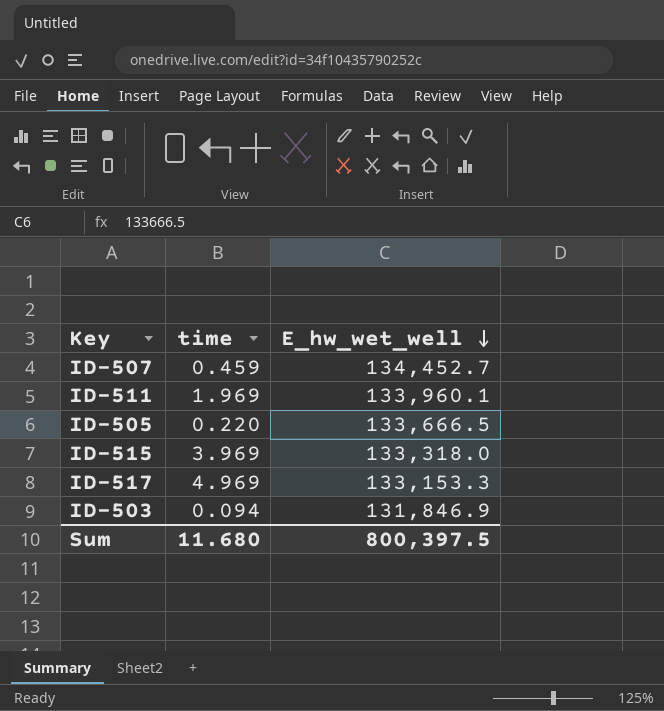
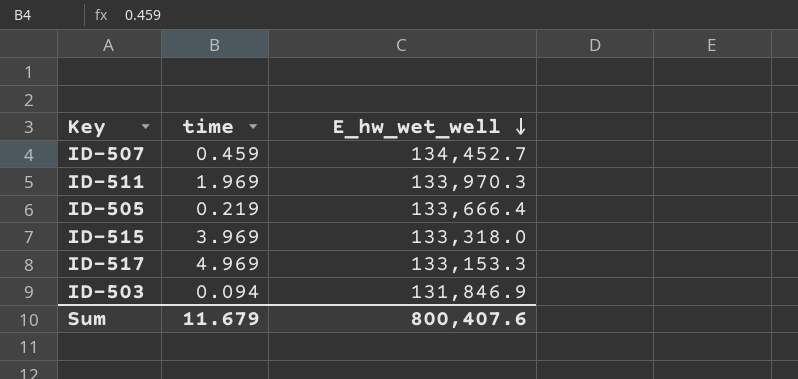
ID-511 | E_hw_wet_well: 133,960.1 -> 133,970.3
ID-505 | time: 0.220 -> 0.219
ID-505 | E_hw_wet_well: 133,666.5 -> 133,666.4
Sum | time: 11.680 -> 11.679
Sum | E_hw_wet_well: 800,397.5 -> 800,407.6

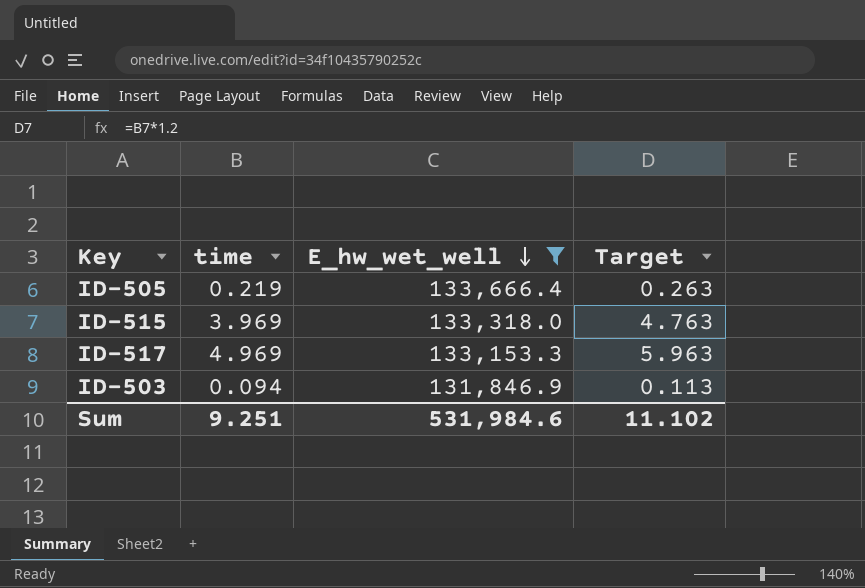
filter: none -> E_hw_wet_well <= 133,666.4
column Target | formula: none -> [time] * 1.2
Sum | time: 11.679 -> 9.251
Sum | E_hw_wet_well: 800,407.6 -> 531,984.6

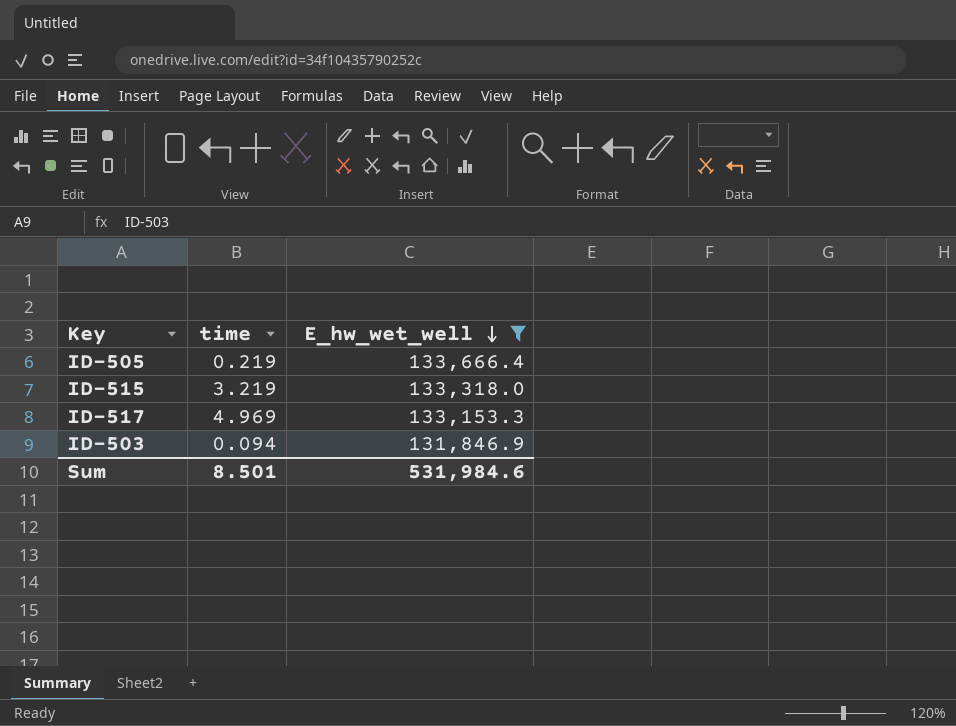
column Target | formula: [time] * 1.2 -> none
ID-515 | time: 3.969 -> 3.219
Sum | time: 9.251 -> 8.501

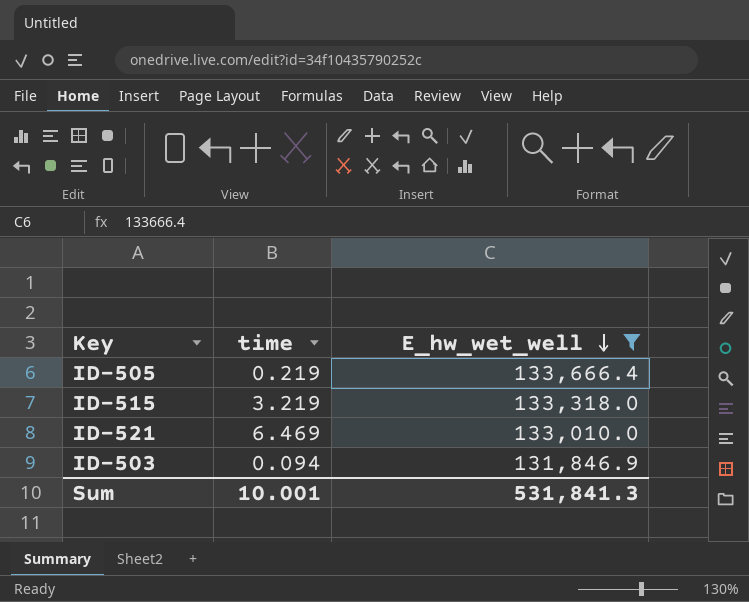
row ID-517: 4.969 | 133,153.3 -> none
row ID-521: none -> 6.469 | 133,010.0
Sum | time: 8.501 -> 10.001
Sum | E_hw_wet_well: 531,984.6 -> 531,841.3

